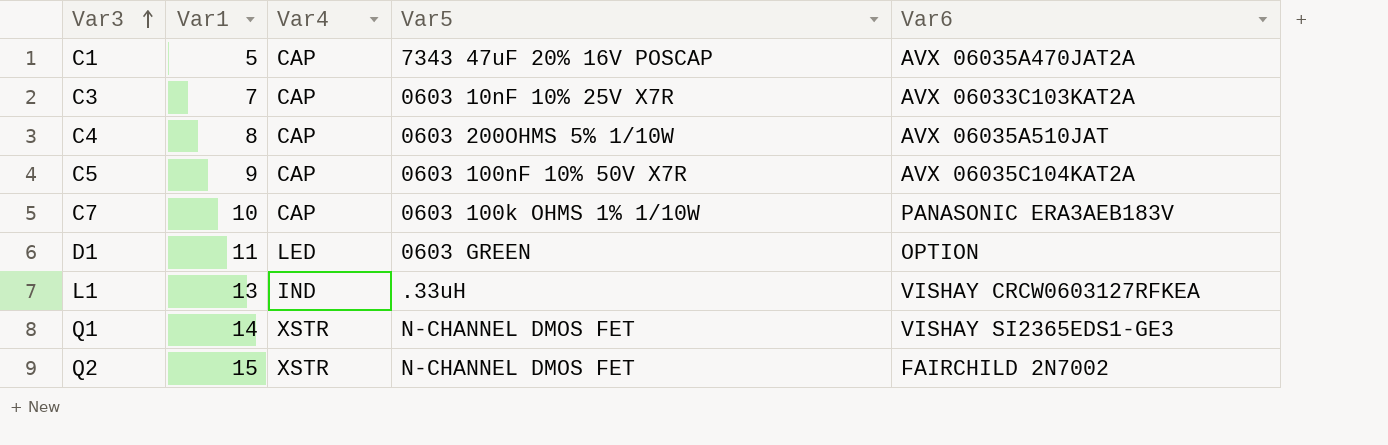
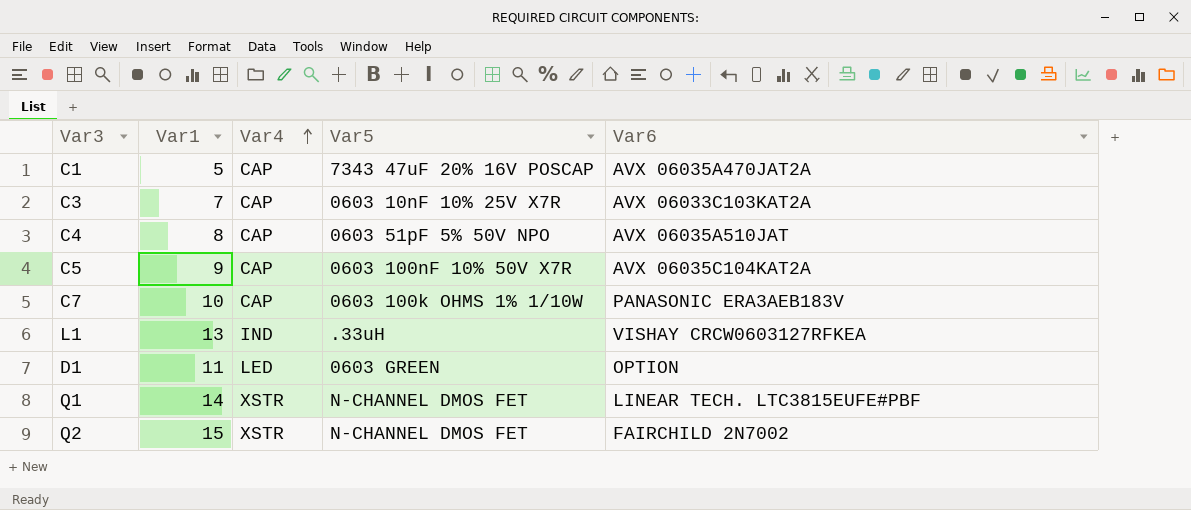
row order: Var3 ascending -> Var4 ascending
C4 | Var5: 0603 200OHMS 5% 1/10W -> 0603 51pF 5% 50V NPO
Q1 | Var6: VISHAY SI2365EDS1-GE3 -> LINEAR TECH. LTC3815EUFE#PBF

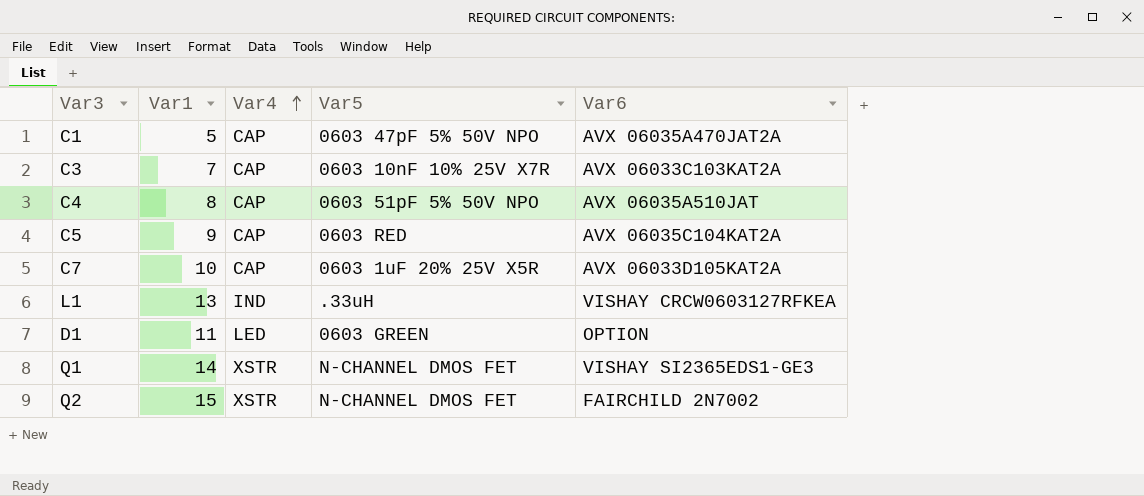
C1 | Var5: 7343 47uF 20% 16V POSCAP -> 0603 47pF 5% 50V NPO
C5 | Var5: 0603 100nF 10% 50V X7R -> 0603 RED
C7 | Var5: 0603 100k OHMS 1% 1/10W -> 0603 1uF 20% 25V X5R
C7 | Var6: PANASONIC ERA3AEB183V -> AVX 06033D105KAT2A
Q1 | Var6: LINEAR TECH. LTC3815EUFE#PBF -> VISHAY SI2365EDS1-GE3

